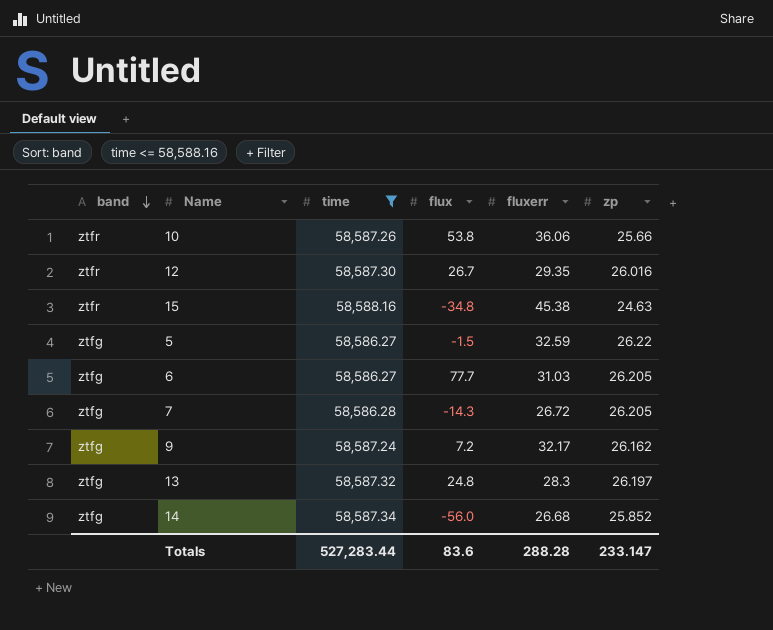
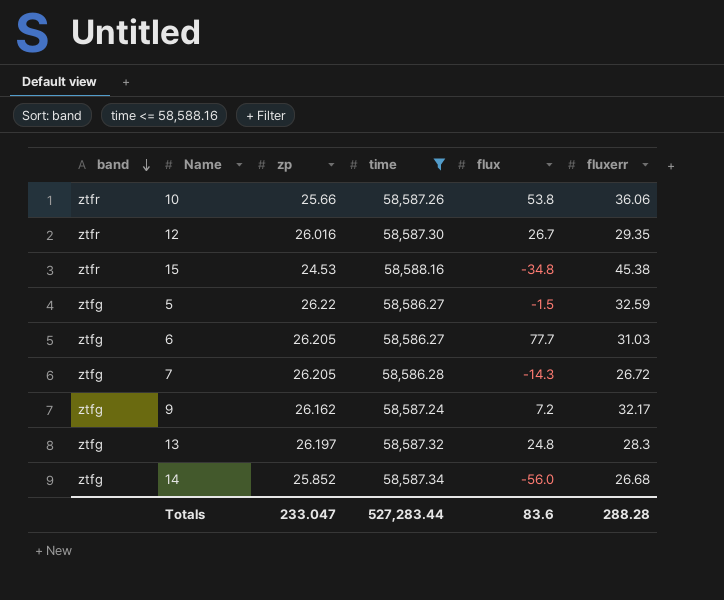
column zp | position: 6 -> 3
15 | zp: 24.63 -> 24.53
Totals | zp: 233.147 -> 233.047

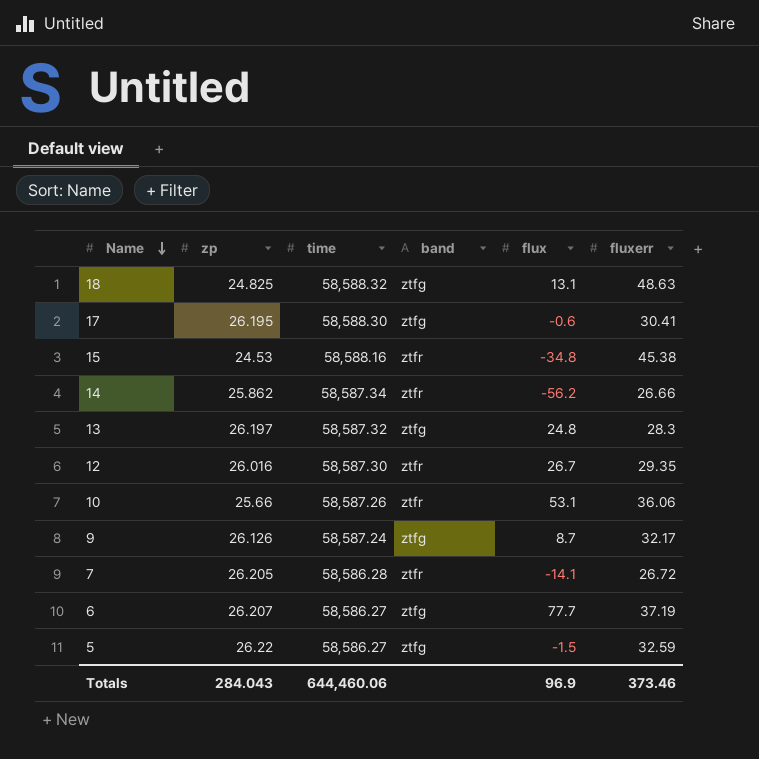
filter: time <= 58,588.16 -> none
row order: band descending -> Name descending
column band | position: 1 -> 4
14 | zp: 25.852 -> 25.862
14 | band: ztfg -> ztfr
14 | flux: -56.0 -> -56.2
14 | fluxerr: 26.68 -> 26.66
10 | flux: 53.8 -> 53.1
9 | zp: 26.162 -> 26.126
9 | flux: 7.2 -> 8.7
7 | band: ztfg -> ztfr
7 | flux: -14.3 -> -14.1
6 | zp: 26.205 -> 26.207
6 | fluxerr: 31.03 -> 37.19
Totals | zp: 233.047 -> 284.043
Totals | time: 527,283.44 -> 644,460.06
Totals | flux: 83.6 -> 96.9
Totals | fluxerr: 288.28 -> 373.46

